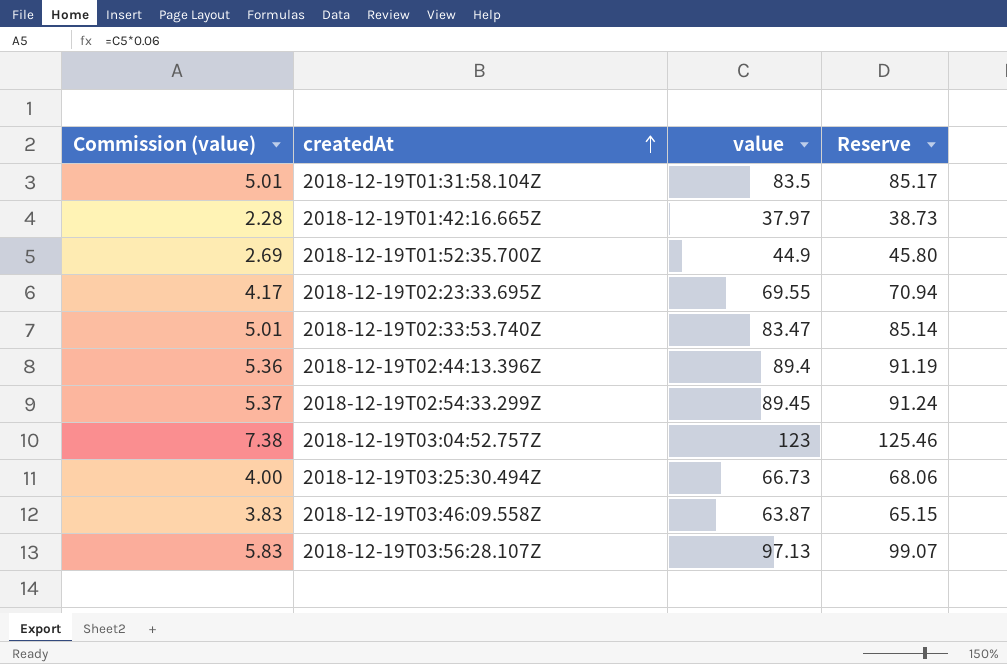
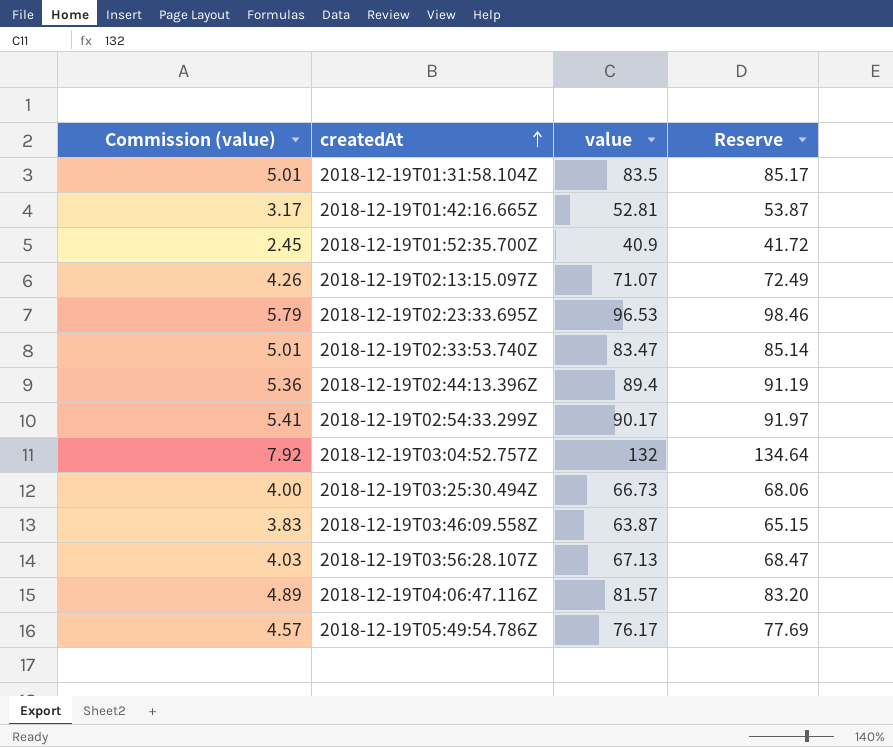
2018-12-19T01:42:16.665Z | Commission (value): 2.28 -> 3.17
2018-12-19T01:42:16.665Z | value: 37.97 -> 52.81
2018-12-19T01:42:16.665Z | Reserve: 38.73 -> 53.87
2018-12-19T01:52:35.700Z | Commission (value): 2.69 -> 2.45
2018-12-19T01:52:35.700Z | value: 44.9 -> 40.9
2018-12-19T01:52:35.700Z | Reserve: 45.80 -> 41.72
row 2018-12-19T02:13:15.097Z: none -> 4.26 | 71.07 | 72.49
2018-12-19T02:23:33.695Z | Commission (value): 4.17 -> 5.79
2018-12-19T02:23:33.695Z | value: 69.55 -> 96.53
2018-12-19T02:23:33.695Z | Reserve: 70.94 -> 98.46
2018-12-19T02:54:33.299Z | Commission (value): 5.37 -> 5.41
2018-12-19T02:54:33.299Z | value: 89.45 -> 90.17
2018-12-19T02:54:33.299Z | Reserve: 91.24 -> 91.97
2018-12-19T03:04:52.757Z | Commission (value): 7.38 -> 7.92
2018-12-19T03:04:52.757Z | value: 123 -> 132
2018-12-19T03:04:52.757Z | Reserve: 125.46 -> 134.64
2018-12-19T03:56:28.107Z | Commission (value): 5.83 -> 4.03
2018-12-19T03:56:28.107Z | value: 97.13 -> 67.13
2018-12-19T03:56:28.107Z | Reserve: 99.07 -> 68.47
row 2018-12-19T04:06:47.116Z: none -> 4.89 | 81.57 | 83.20
row 2018-12-19T05:49:54.786Z: none -> 4.57 | 76.17 | 77.69

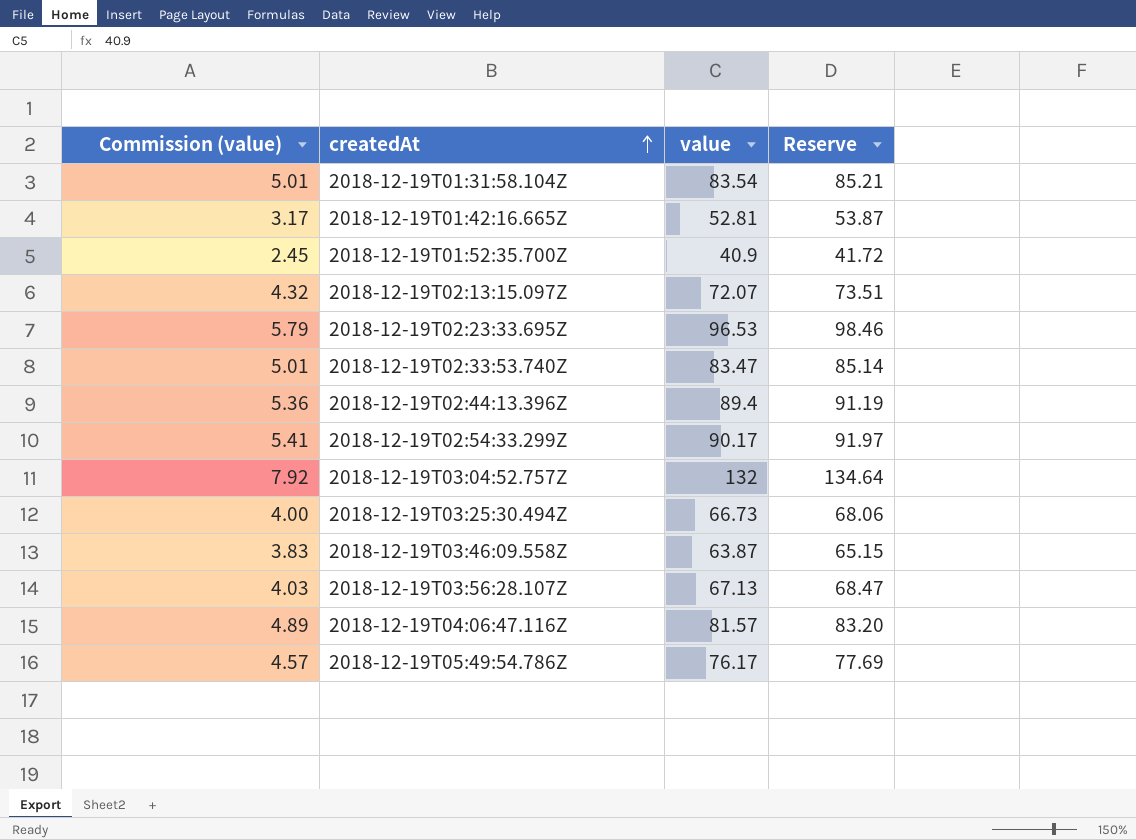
2018-12-19T01:31:58.104Z | value: 83.5 -> 83.54
2018-12-19T01:31:58.104Z | Reserve: 85.17 -> 85.21
2018-12-19T02:13:15.097Z | Commission (value): 4.26 -> 4.32
2018-12-19T02:13:15.097Z | value: 71.07 -> 72.07
2018-12-19T02:13:15.097Z | Reserve: 72.49 -> 73.51

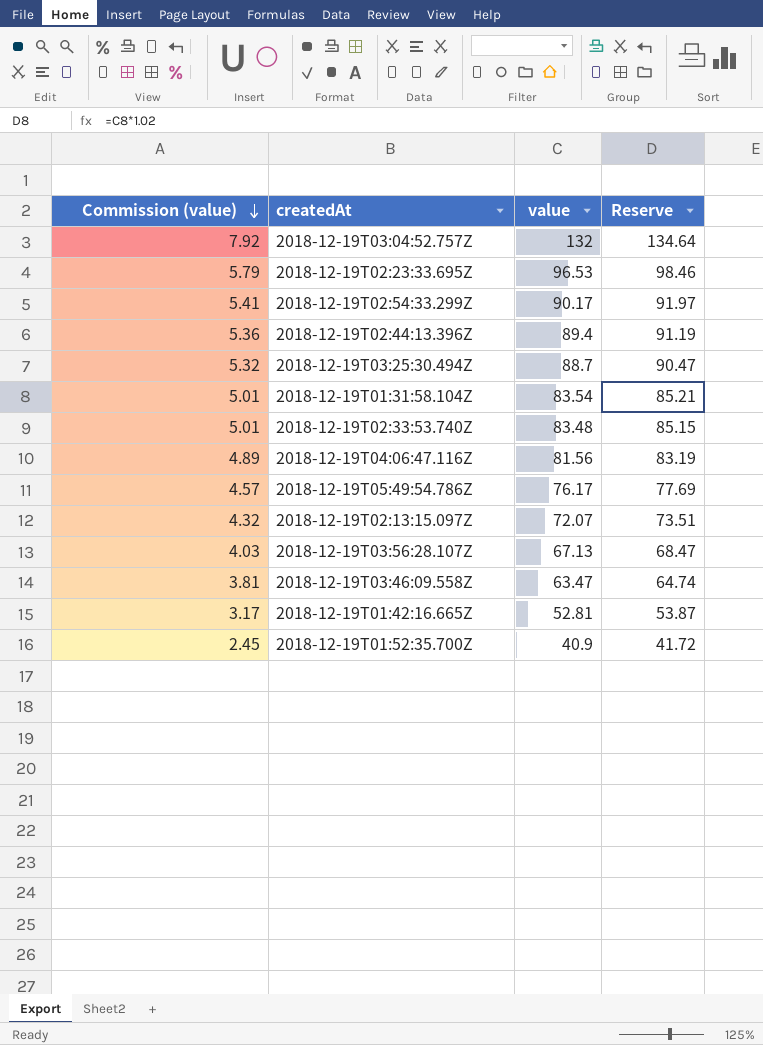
row order: createdAt ascending -> Commission (value) descending
2018-12-19T03:25:30.494Z | Commission (value): 4.00 -> 5.32
2018-12-19T03:25:30.494Z | value: 66.73 -> 88.7
2018-12-19T03:25:30.494Z | Reserve: 68.06 -> 90.47
2018-12-19T02:33:53.740Z | value: 83.47 -> 83.48
2018-12-19T02:33:53.740Z | Reserve: 85.14 -> 85.15
2018-12-19T04:06:47.116Z | value: 81.57 -> 81.56
2018-12-19T04:06:47.116Z | Reserve: 83.20 -> 83.19
2018-12-19T03:46:09.558Z | Commission (value): 3.83 -> 3.81
2018-12-19T03:46:09.558Z | value: 63.87 -> 63.47
2018-12-19T03:46:09.558Z | Reserve: 65.15 -> 64.74

